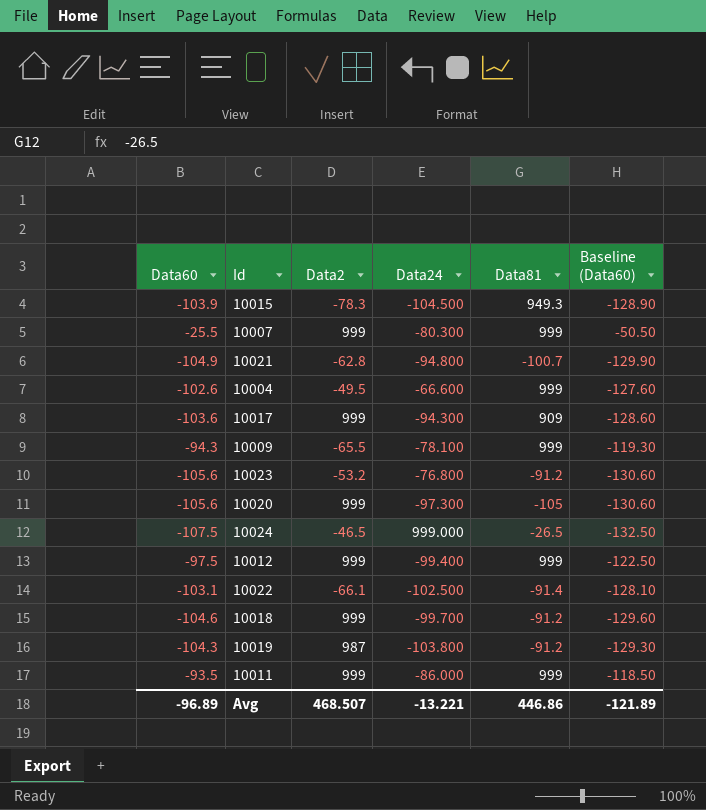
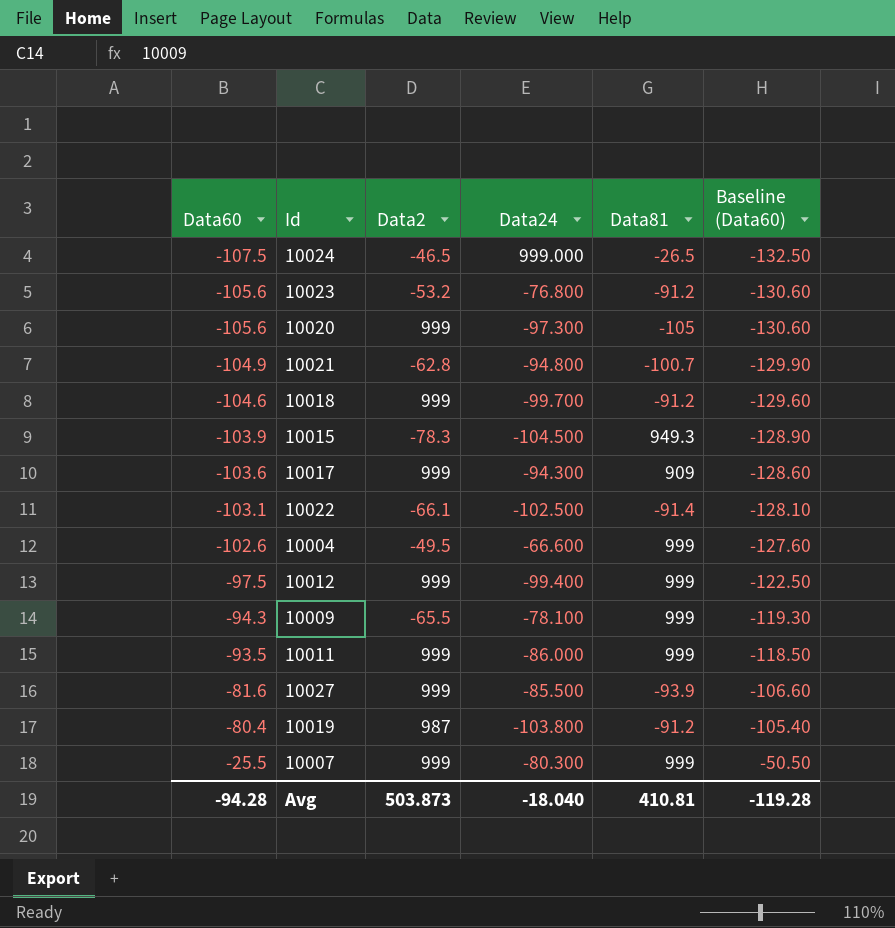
row order: none -> Data60 ascending
row 10027: none -> -81.6 | 999 | -85.500 | -93.9 | -106.60
10019 | Data60: -104.3 -> -80.4
10019 | Baseline (Data60): -129.30 -> -105.40
Avg | Data60: -96.89 -> -94.28
Avg | Data2: 468.507 -> 503.873
Avg | Data24: -13.221 -> -18.040
Avg | Data81: 446.86 -> 410.81
Avg | Baseline (Data60): -121.89 -> -119.28

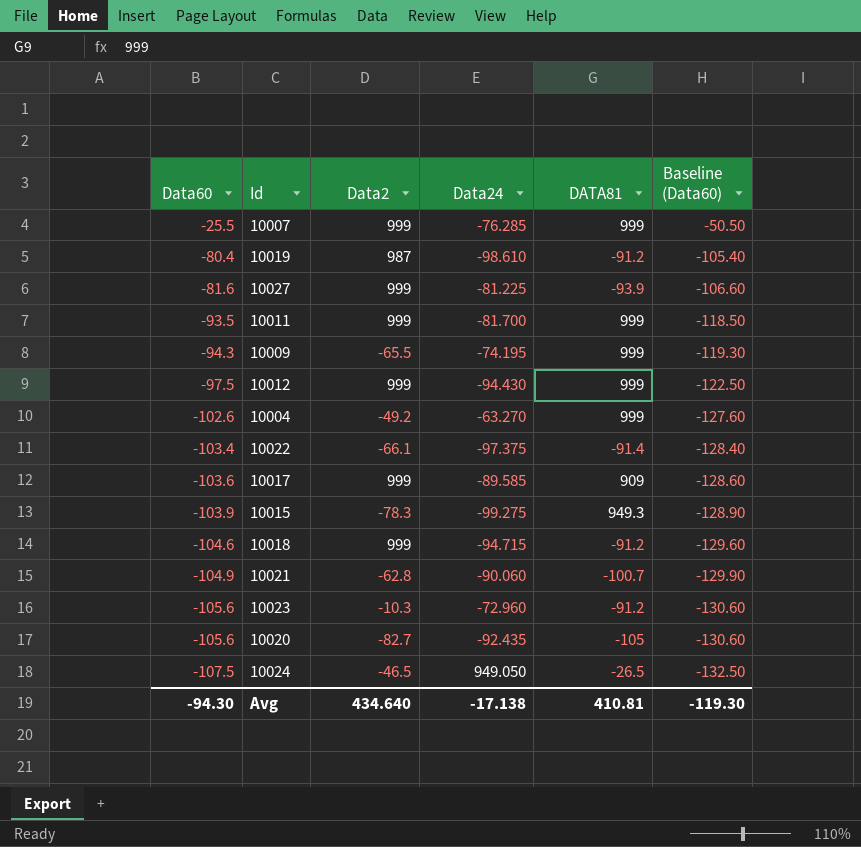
row order: Data60 ascending -> Data60 descending
column name: Data81 -> DATA81
10007 | Data24: -80.300 -> -76.285
10019 | Data24: -103.800 -> -98.610
10027 | Data24: -85.500 -> -81.225
10011 | Data24: -86.000 -> -81.700
10009 | Data24: -78.100 -> -74.195
10012 | Data24: -99.400 -> -94.430
10004 | Data2: -49.5 -> -49.2
10004 | Data24: -66.600 -> -63.270
10022 | Data60: -103.1 -> -103.4
10022 | Data24: -102.500 -> -97.375
10022 | Baseline (Data60): -128.10 -> -128.40
10017 | Data24: -94.300 -> -89.585
10015 | Data24: -104.500 -> -99.275
10018 | Data24: -99.700 -> -94.715
10021 | Data24: -94.800 -> -90.060
10023 | Data2: -53.2 -> -10.3
10023 | Data24: -76.800 -> -72.960
10020 | Data2: 999 -> -82.7
10020 | Data24: -97.300 -> -92.435
10024 | Data24: 999.000 -> 949.050
Avg | Data60: -94.28 -> -94.30
Avg | Data2: 503.873 -> 434.640
Avg | Data24: -18.040 -> -17.138
Avg | Baseline (Data60): -119.28 -> -119.30

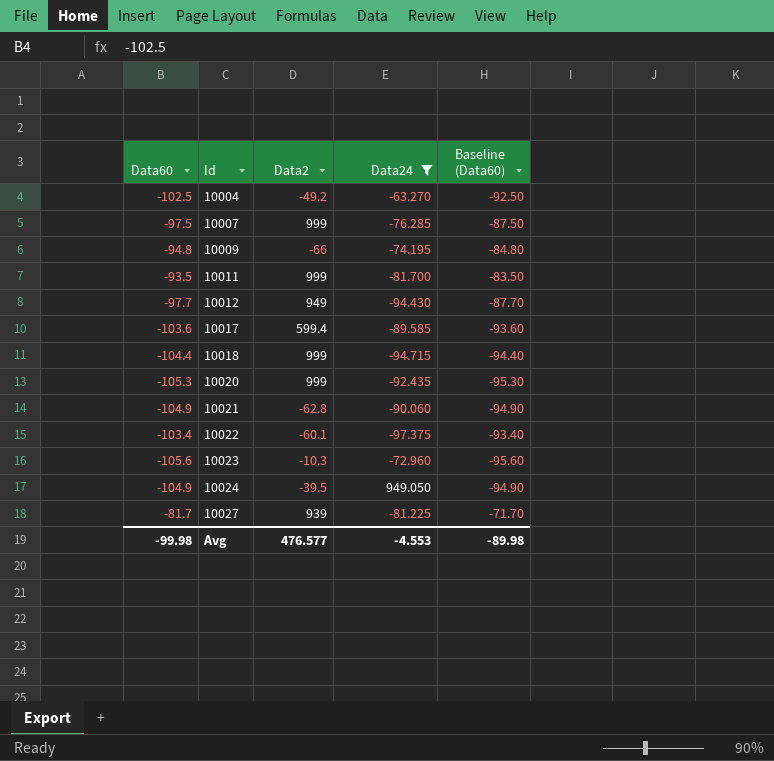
filter: none -> Data24 >= -97.375
row order: Data60 descending -> Id ascending
column DATA81 | position: 5 -> none
column Baseline (Data60) | formula: [Data60] - 25 -> [Data60] + 10
10004 | Data60: -102.6 -> -102.5
10007 | Data60: -25.5 -> -97.5
10009 | Data60: -94.3 -> -94.8
10009 | Data2: -65.5 -> -66
10012 | Data60: -97.5 -> -97.7
10012 | Data2: 999 -> 949
10017 | Data2: 999 -> 599.4
10018 | Data60: -104.6 -> -104.4
10020 | Data60: -105.6 -> -105.3
10020 | Data2: -82.7 -> 999
10022 | Data2: -66.1 -> -60.1
10024 | Data60: -107.5 -> -104.9
10024 | Data2: -46.5 -> -39.5
10027 | Data60: -81.6 -> -81.7
10027 | Data2: 999 -> 939
Avg | Data60: -94.30 -> -99.98
Avg | Data2: 434.640 -> 476.577
Avg | Data24: -17.138 -> -4.553
Avg | Baseline (Data60): -119.30 -> -89.98

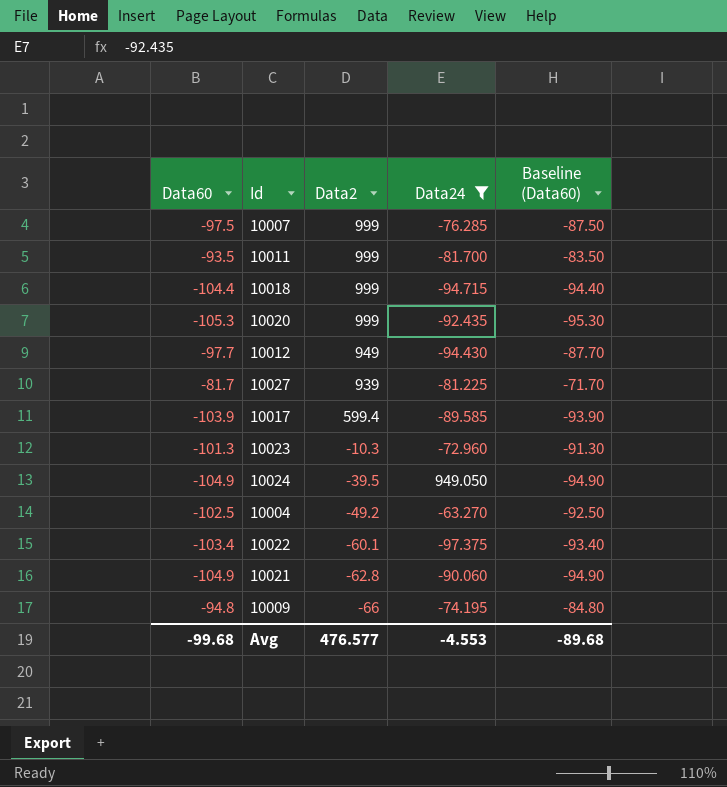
row order: Id ascending -> Data2 descending
10017 | Data60: -103.6 -> -103.9
10017 | Baseline (Data60): -93.60 -> -93.90
10023 | Data60: -105.6 -> -101.3
10023 | Baseline (Data60): -95.60 -> -91.30
Avg | Data60: -99.98 -> -99.68
Avg | Baseline (Data60): -89.98 -> -89.68

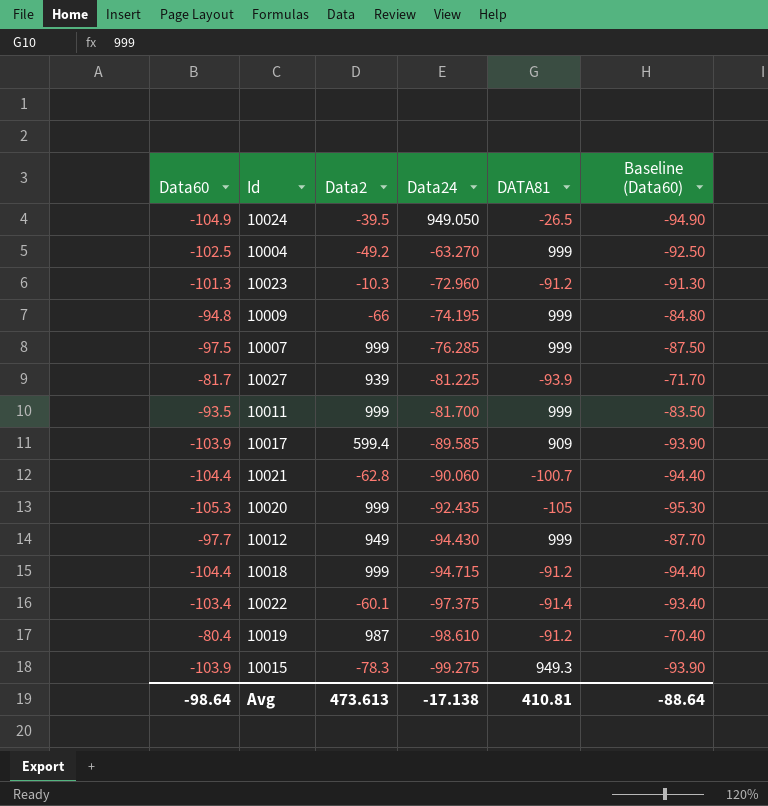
filter: Data24 >= -97.375 -> none
row order: Data2 descending -> Data24 descending
column DATA81 | position: none -> 5
10021 | Data60: -104.9 -> -104.4
10021 | Baseline (Data60): -94.90 -> -94.40
Avg | Data60: -99.68 -> -98.64
Avg | Data2: 476.577 -> 473.613
Avg | Data24: -4.553 -> -17.138
Avg | Baseline (Data60): -89.68 -> -88.64

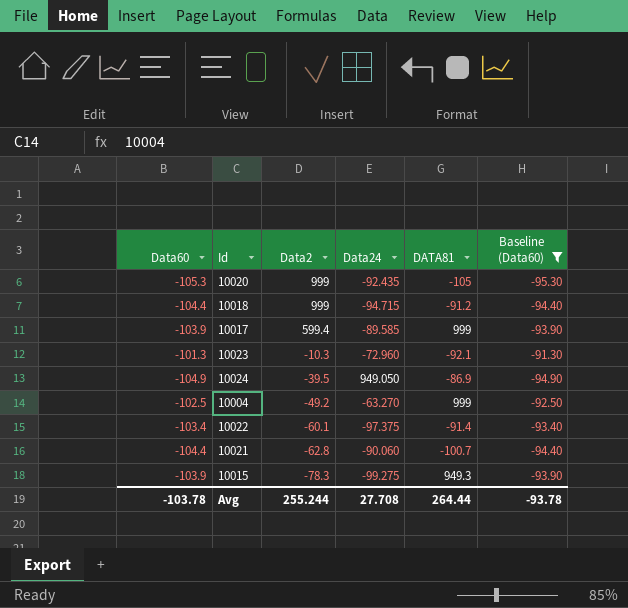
filter: none -> Baseline (Data60) <= -91.30
row order: Data24 descending -> Data2 descending
10017 | DATA81: 909 -> 999
10023 | DATA81: -91.2 -> -92.1
10024 | DATA81: -26.5 -> -86.9
Avg | Data60: -98.64 -> -103.78
Avg | Data2: 473.613 -> 255.244
Avg | Data24: -17.138 -> 27.708
Avg | DATA81: 410.81 -> 264.44
Avg | Baseline (Data60): -88.64 -> -93.78

